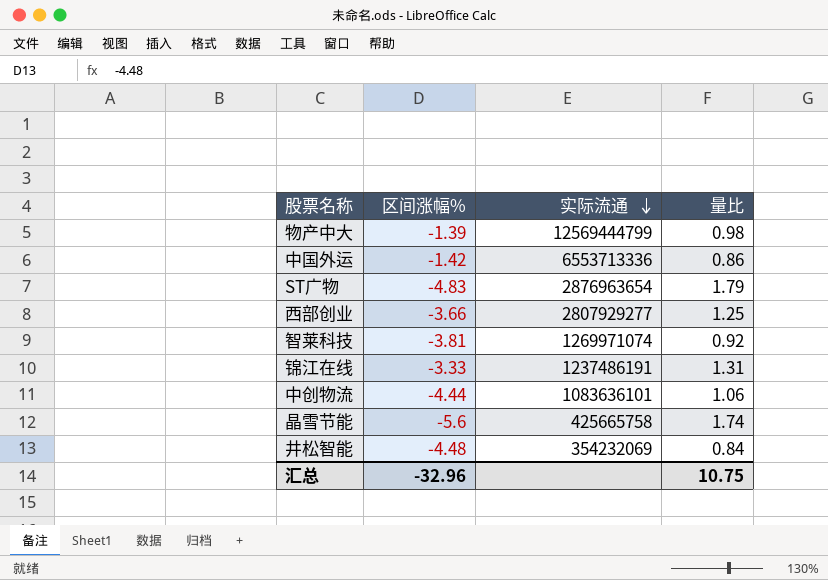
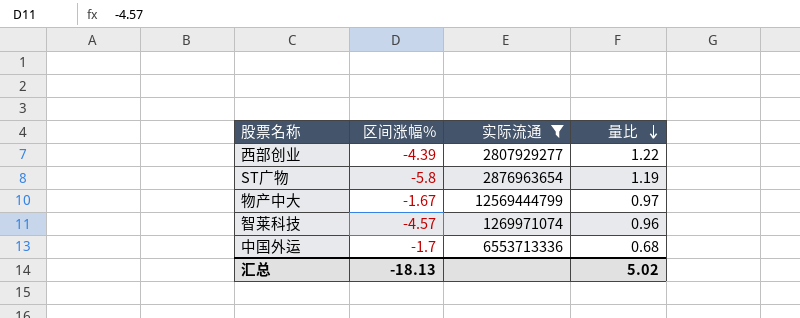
filter: none -> 实际流通 >= 1269971074
row order: 实际流通 descending -> 量比 descending
西部创业 | 区间涨幅%: -3.66 -> -4.39
西部创业 | 量比: 1.25 -> 1.22
ST广物 | 区间涨幅%: -4.83 -> -5.8
ST广物 | 量比: 1.79 -> 1.19
物产中大 | 区间涨幅%: -1.39 -> -1.67
物产中大 | 量比: 0.98 -> 0.97
智莱科技 | 区间涨幅%: -3.81 -> -4.57
智莱科技 | 量比: 0.92 -> 0.96
中国外运 | 区间涨幅%: -1.42 -> -1.7
中国外运 | 量比: 0.86 -> 0.68
汇总 | 区间涨幅%: -32.96 -> -18.13
汇总 | 量比: 10.75 -> 5.02

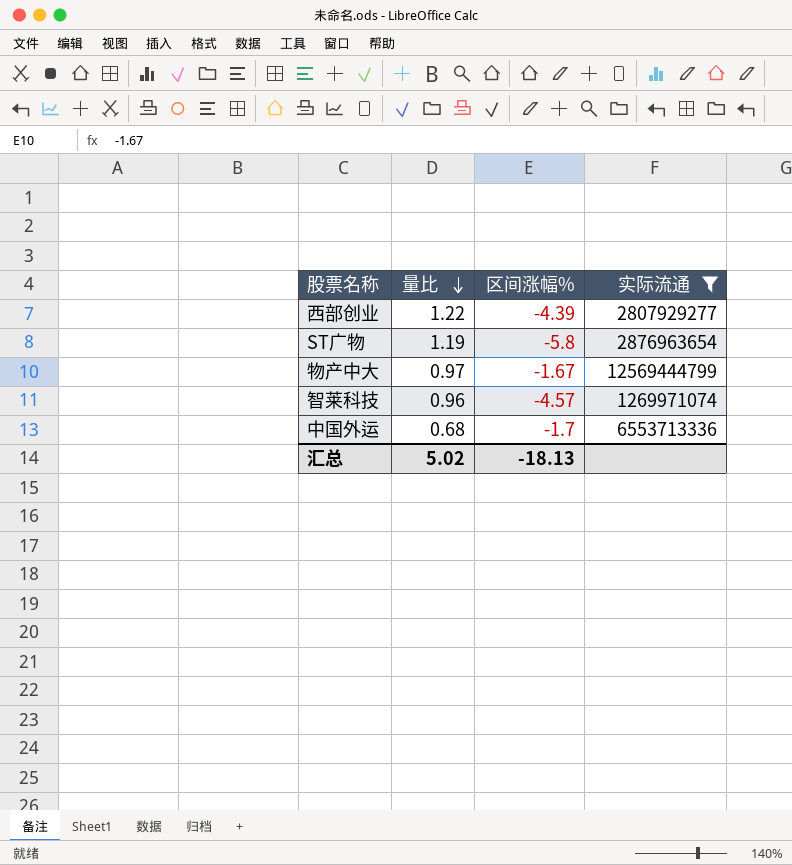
column 量比 | position: 4 -> 2

